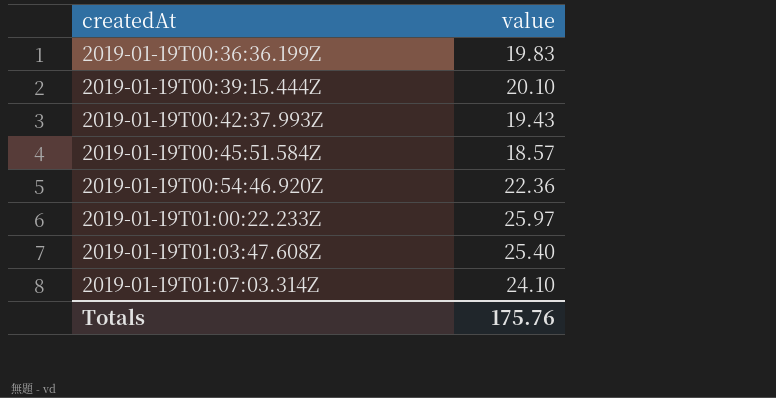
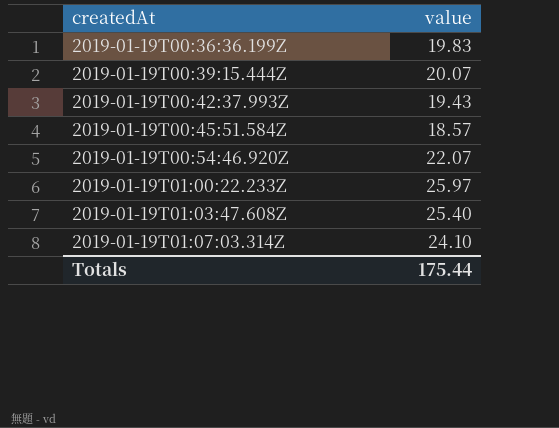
2019-01-19T00:39:15.444Z | value: 20.10 -> 20.07
2019-01-19T00:54:46.920Z | value: 22.36 -> 22.07
Totals | value: 175.76 -> 175.44

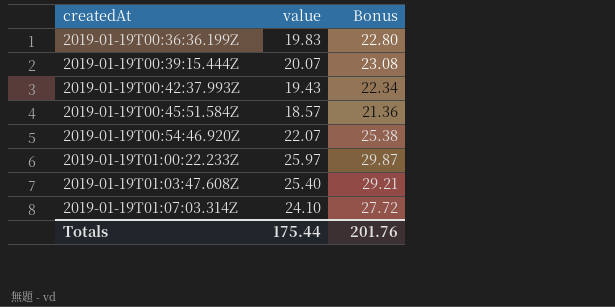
column Bonus | formula: none -> [value] * 1.15

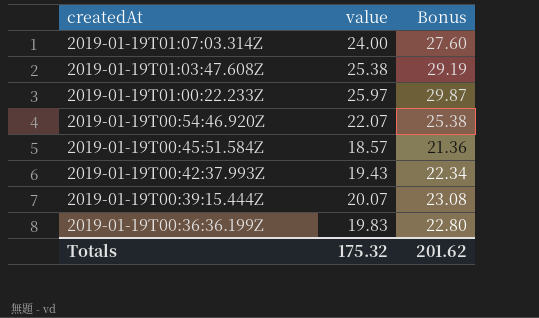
row order: createdAt ascending -> createdAt descending
2019-01-19T01:07:03.314Z | value: 24.10 -> 24.00
2019-01-19T01:07:03.314Z | Bonus: 27.72 -> 27.60
2019-01-19T01:03:47.608Z | value: 25.40 -> 25.38
2019-01-19T01:03:47.608Z | Bonus: 29.21 -> 29.19
Totals | value: 175.44 -> 175.32
Totals | Bonus: 201.76 -> 201.62

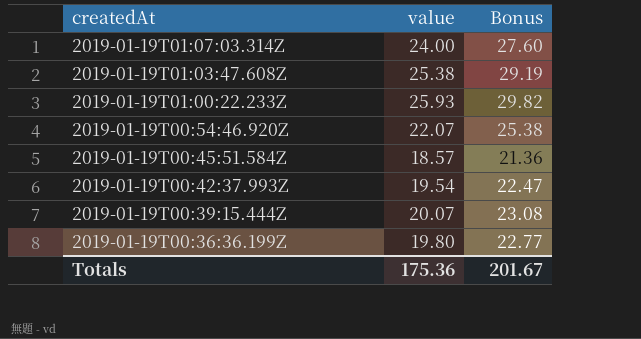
2019-01-19T01:00:22.233Z | value: 25.97 -> 25.93
2019-01-19T01:00:22.233Z | Bonus: 29.87 -> 29.82
2019-01-19T00:42:37.993Z | value: 19.43 -> 19.54
2019-01-19T00:42:37.993Z | Bonus: 22.34 -> 22.47
2019-01-19T00:36:36.199Z | value: 19.83 -> 19.80
2019-01-19T00:36:36.199Z | Bonus: 22.80 -> 22.77
Totals | value: 175.32 -> 175.36
Totals | Bonus: 201.62 -> 201.67

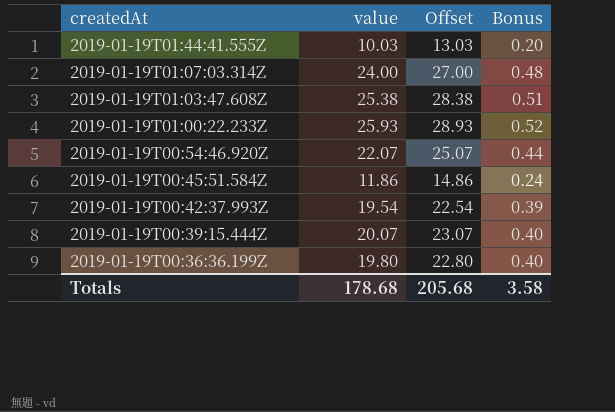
column Offset | formula: none -> [value] + 3
column Bonus | formula: [value] * 1.15 -> [value] * 0.02
row 2019-01-19T01:44:41.555Z: none -> 10.03 | 13.03 | 0.20
2019-01-19T00:45:51.584Z | value: 18.57 -> 11.86
Totals | value: 175.36 -> 178.68
Totals | Bonus: 201.67 -> 3.58

